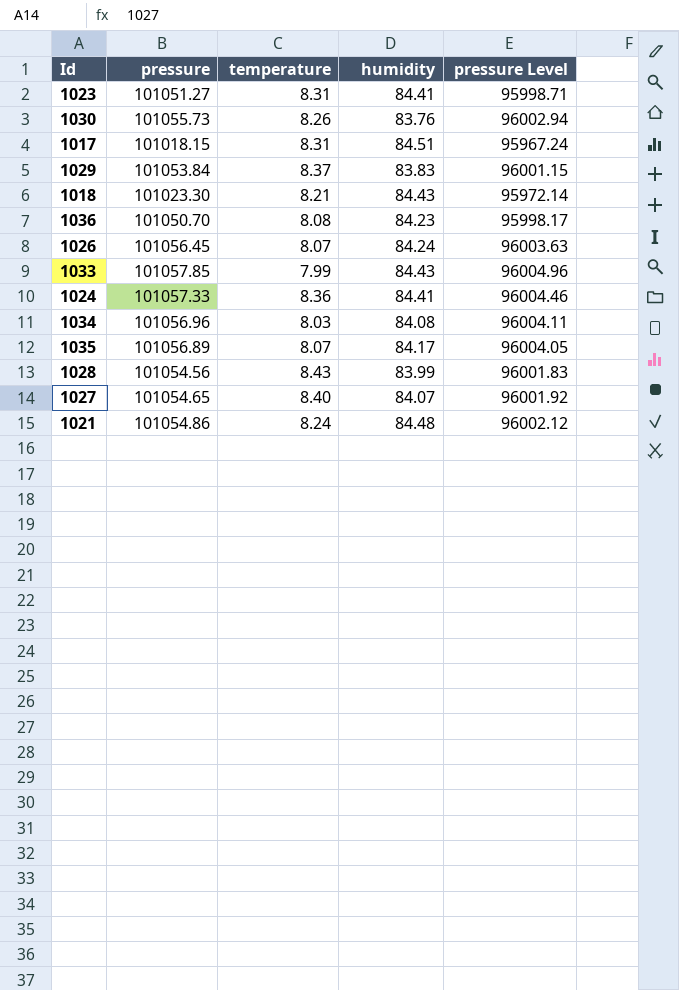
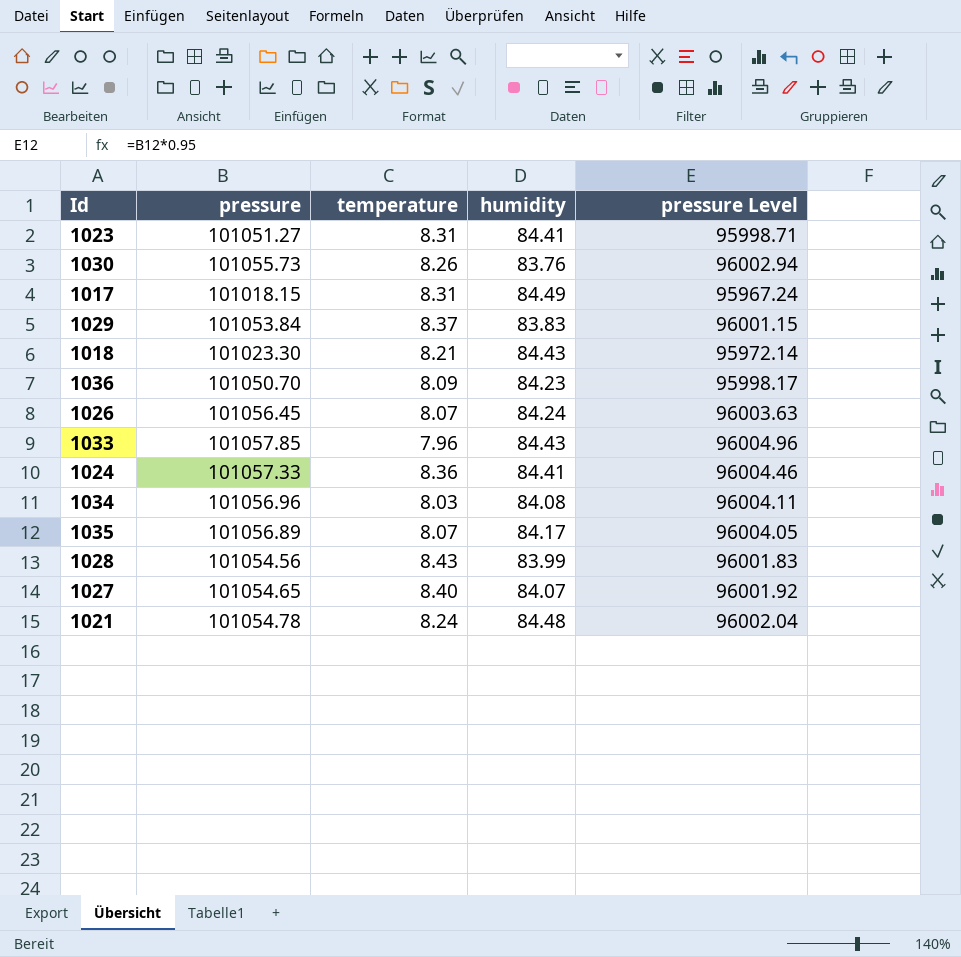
1017 | humidity: 84.51 -> 84.49
1036 | temperature: 8.08 -> 8.09
1033 | temperature: 7.99 -> 7.96
1021 | pressure: 101054.86 -> 101054.78
1021 | pressure Level: 96002.12 -> 96002.04

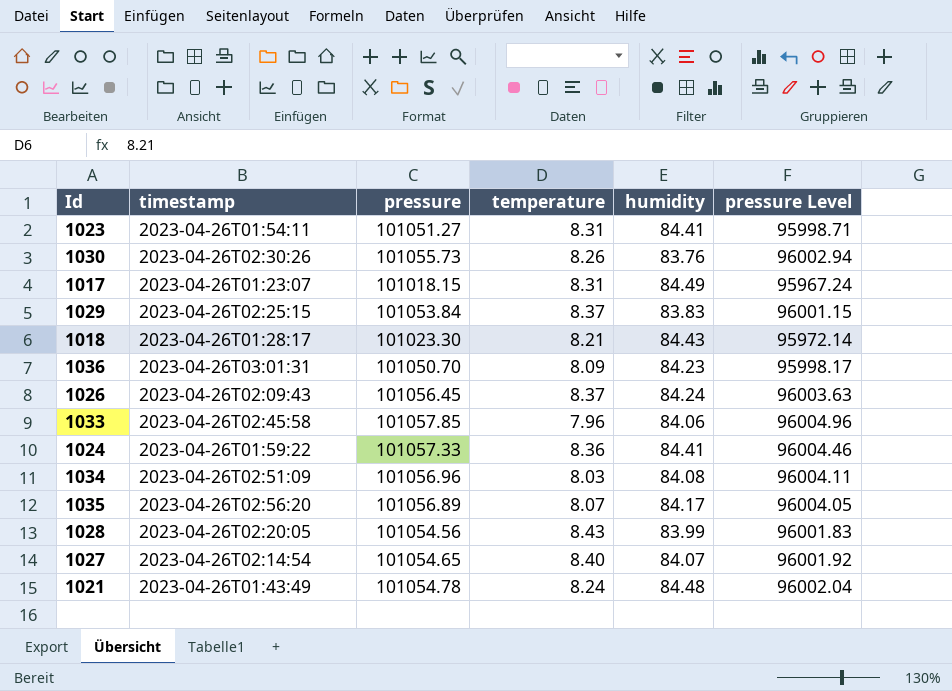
column timestamp | position: none -> 2
1026 | temperature: 8.07 -> 8.37
1033 | humidity: 84.43 -> 84.06

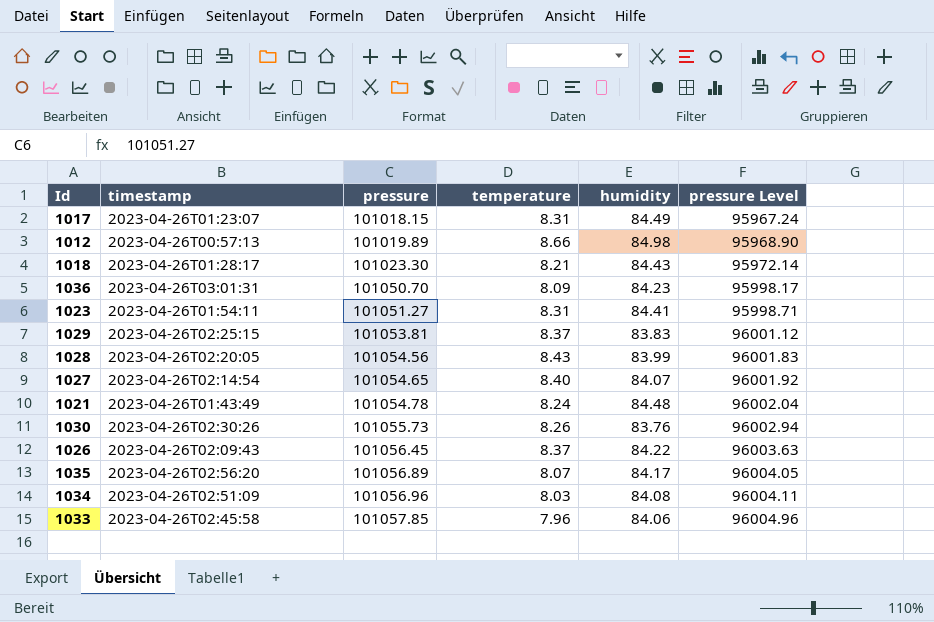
row order: none -> pressure ascending
row 1024: 2023-04-26T01:59:22 | 101057.33 | 8.36 | 84.41 | 96004.46 -> none
row 1012: none -> 2023-04-26T00:57:13 | 101019.89 | 8.66 | 84.98 | 95968.90
1029 | pressure: 101053.84 -> 101053.81
1029 | pressure Level: 96001.15 -> 96001.12
1026 | humidity: 84.24 -> 84.22

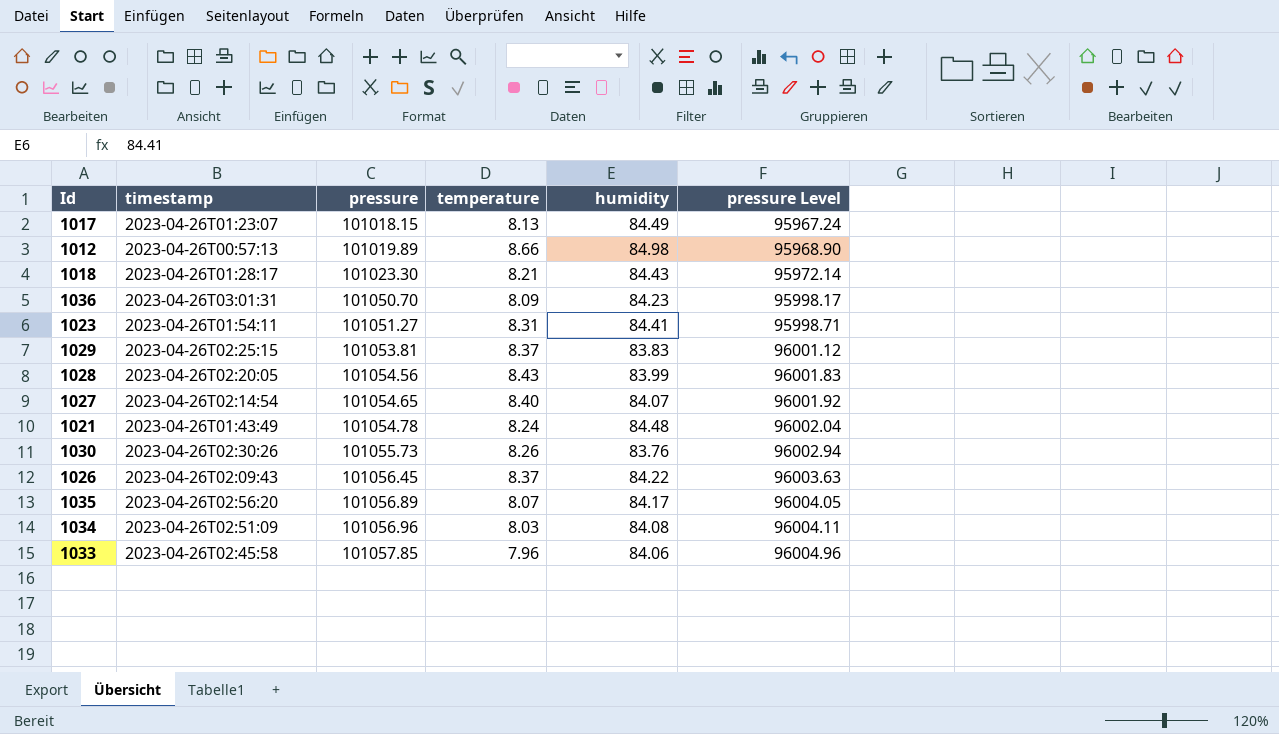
1017 | temperature: 8.31 -> 8.13

